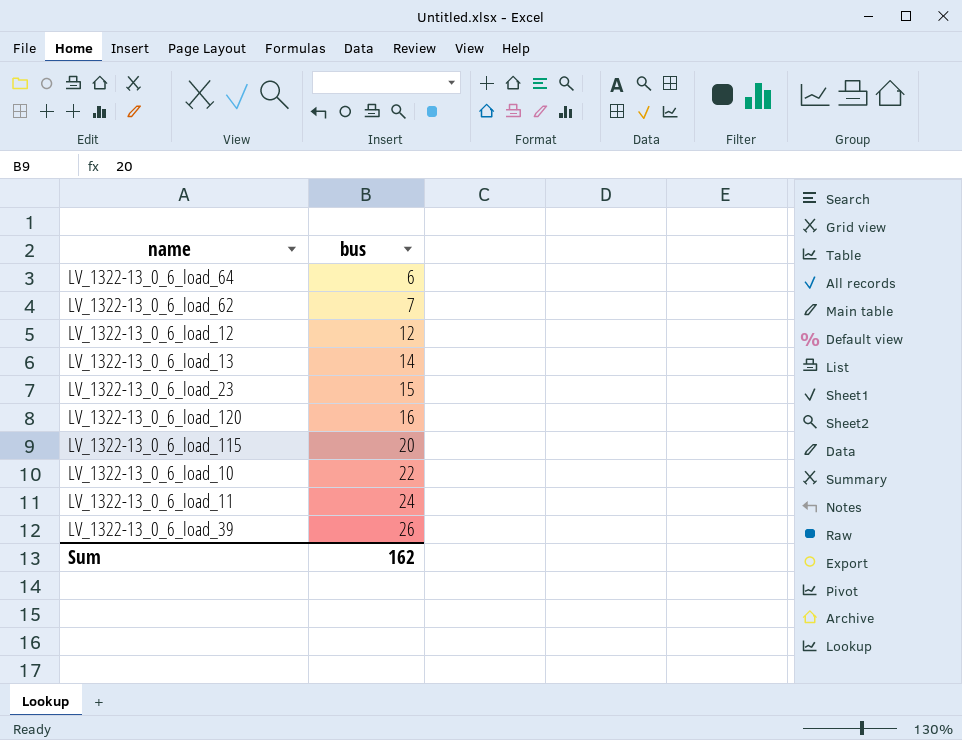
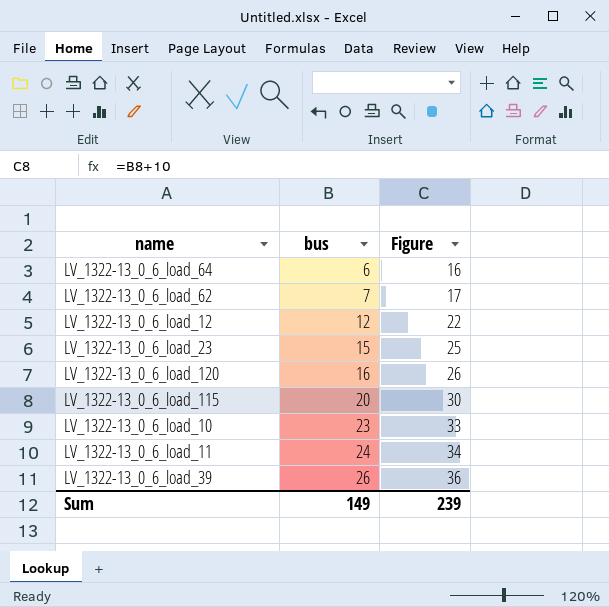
column Figure | formula: none -> [bus] + 10
row LV_1322-13_0_6_load_13: 14 -> none
LV_1322-13_0_6_load_10 | bus: 22 -> 23
Sum | bus: 162 -> 149

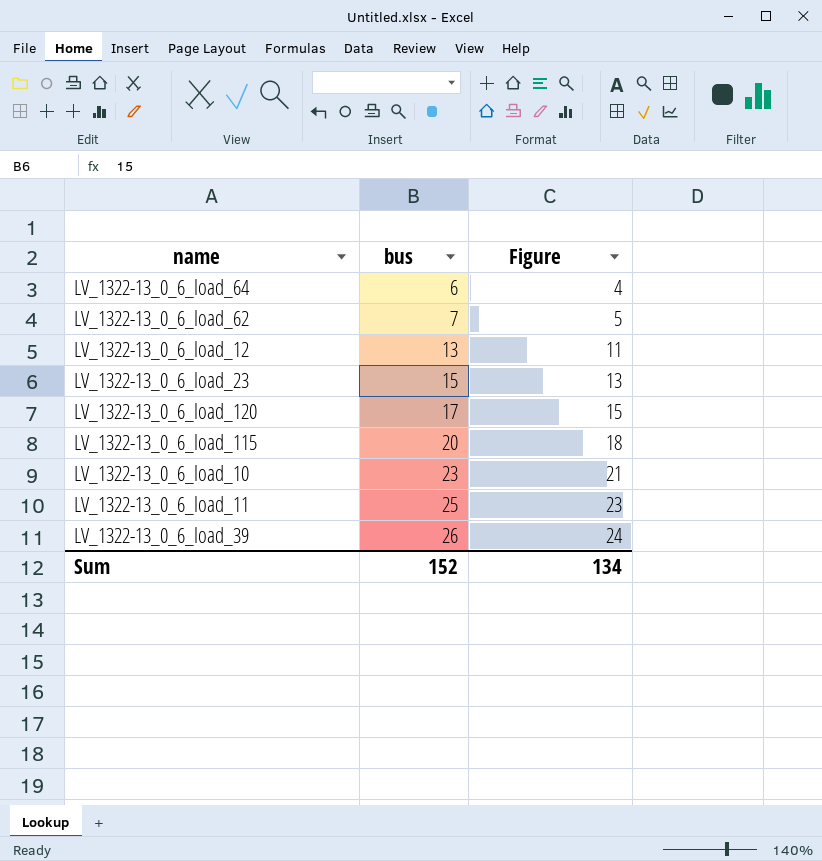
column Figure | formula: [bus] + 10 -> [bus] - 2
LV_1322-13_0_6_load_12 | bus: 12 -> 13
LV_1322-13_0_6_load_120 | bus: 16 -> 17
LV_1322-13_0_6_load_11 | bus: 24 -> 25
Sum | bus: 149 -> 152
Sum | Figure: 239 -> 134

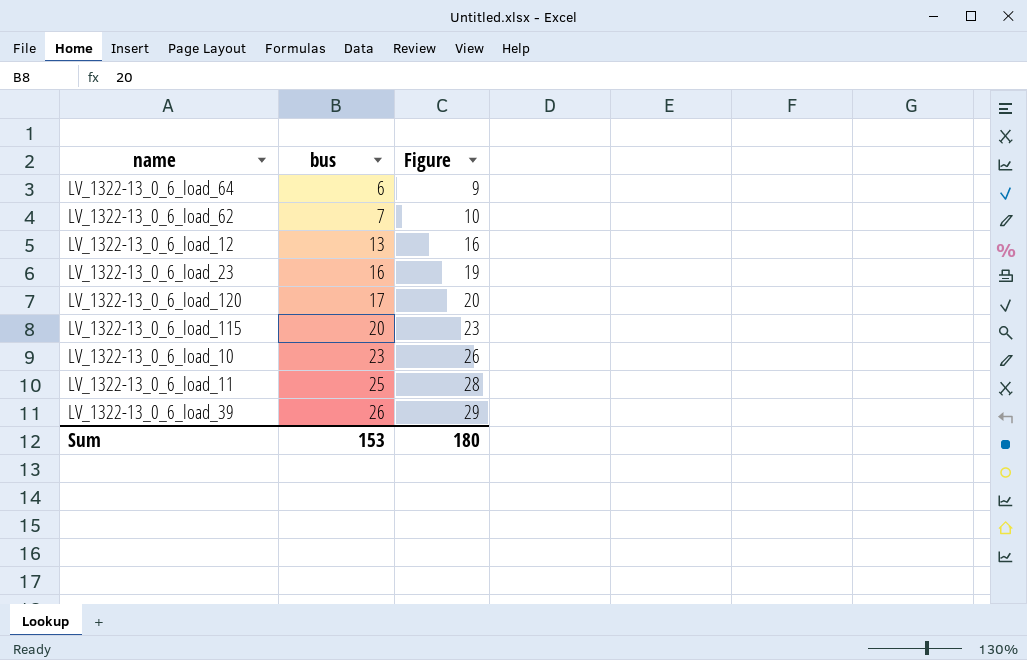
column Figure | formula: [bus] - 2 -> [bus] + 3
LV_1322-13_0_6_load_23 | bus: 15 -> 16
Sum | bus: 152 -> 153
Sum | Figure: 134 -> 180

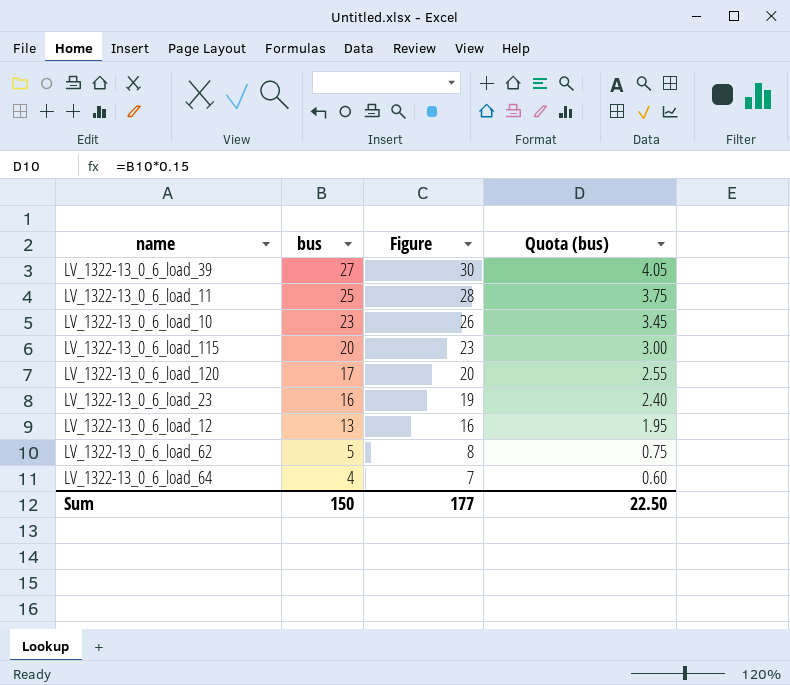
row order: bus ascending -> bus descending
column Quota (bus) | formula: none -> [bus] * 0.15
LV_1322-13_0_6_load_39 | bus: 26 -> 27
LV_1322-13_0_6_load_39 | Figure: 29 -> 30
LV_1322-13_0_6_load_62 | bus: 7 -> 5
LV_1322-13_0_6_load_62 | Figure: 10 -> 8
LV_1322-13_0_6_load_64 | bus: 6 -> 4
LV_1322-13_0_6_load_64 | Figure: 9 -> 7
Sum | bus: 153 -> 150
Sum | Figure: 180 -> 177

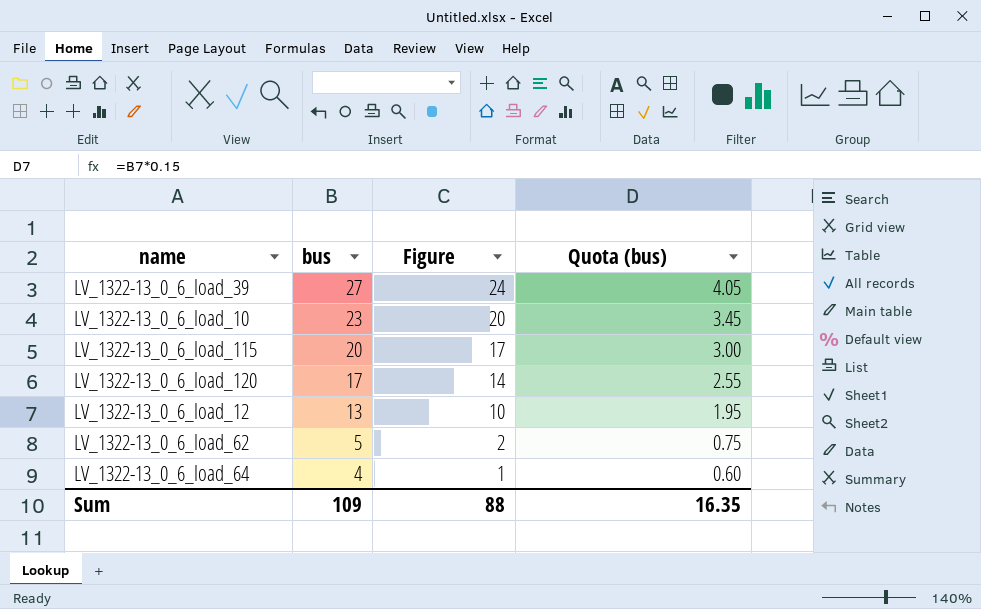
column Figure | formula: [bus] + 3 -> [bus] - 3
row LV_1322-13_0_6_load_11: 25 | 28 | 3.75 -> none
row LV_1322-13_0_6_load_23: 16 | 19 | 2.40 -> none
Sum | bus: 150 -> 109
Sum | Figure: 177 -> 88
Sum | Quota (bus): 22.50 -> 16.35

